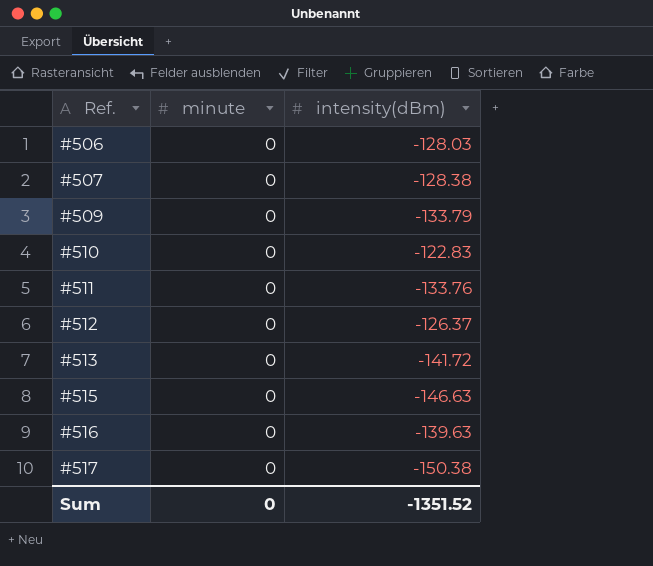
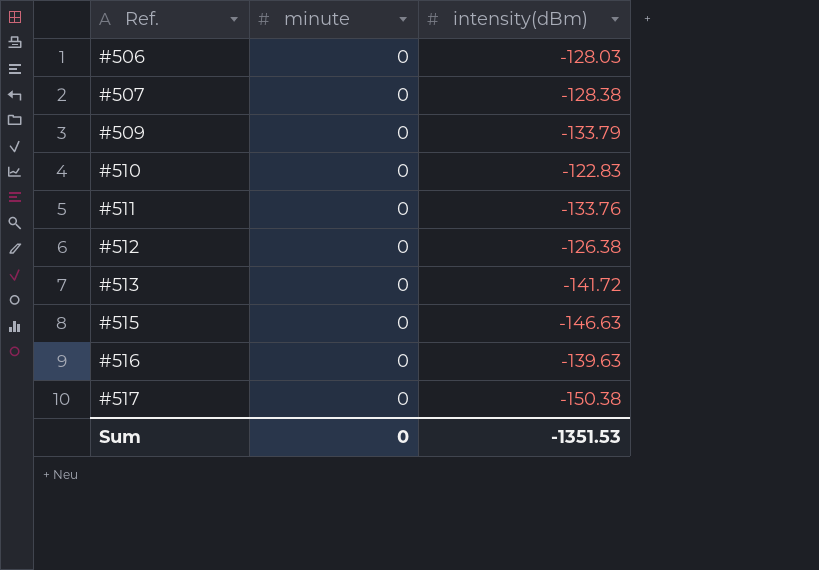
#512 | intensity(dBm): -126.37 -> -126.38
Sum | intensity(dBm): -1351.52 -> -1351.53

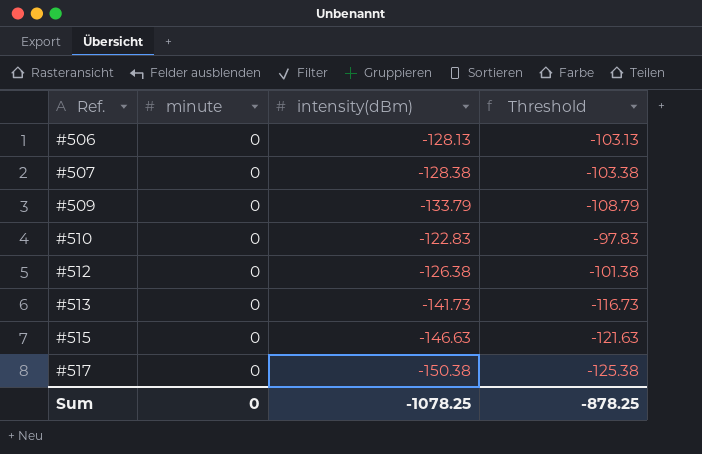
column Threshold | formula: none -> [intensity(dBm)] + 25
row #511: 0 | -133.76 -> none
row #516: 0 | -139.63 -> none
#506 | intensity(dBm): -128.03 -> -128.13
#513 | intensity(dBm): -141.72 -> -141.73
Sum | intensity(dBm): -1351.53 -> -1078.25

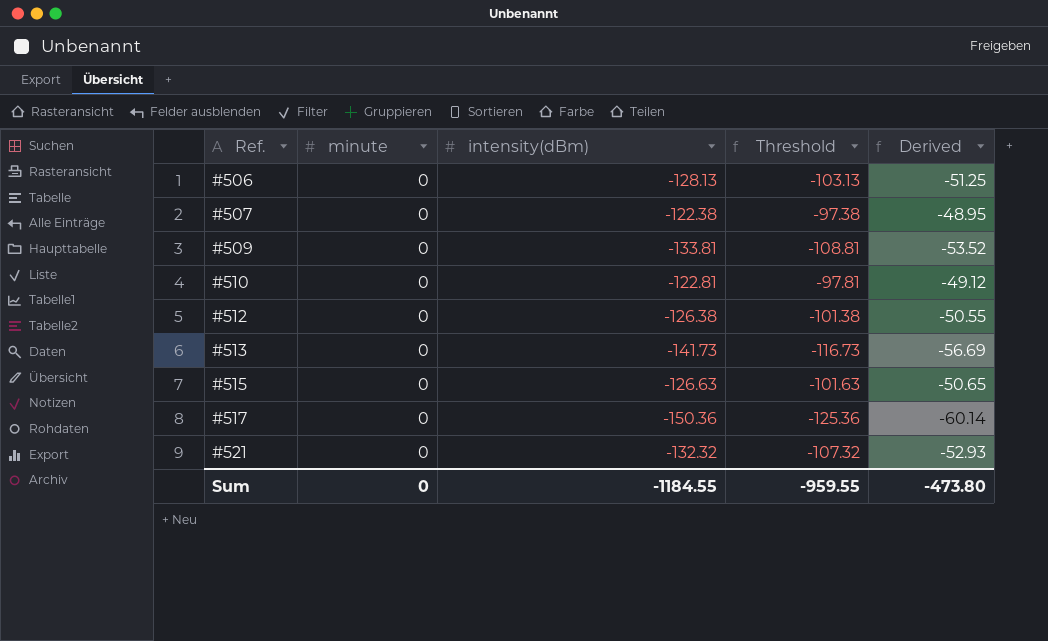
column Derived | formula: none -> [intensity(dBm)] * 0.4
#507 | intensity(dBm): -128.38 -> -122.38
#507 | Threshold: -103.38 -> -97.38
#509 | intensity(dBm): -133.79 -> -133.81
#509 | Threshold: -108.79 -> -108.81
#510 | intensity(dBm): -122.83 -> -122.81
#510 | Threshold: -97.83 -> -97.81
#515 | intensity(dBm): -146.63 -> -126.63
#515 | Threshold: -121.63 -> -101.63
#517 | intensity(dBm): -150.38 -> -150.36
#517 | Threshold: -125.38 -> -125.36
row #521: none -> 0 | -132.32 | -107.32 | -52.93
Sum | intensity(dBm): -1078.25 -> -1184.55
Sum | Threshold: -878.25 -> -959.55

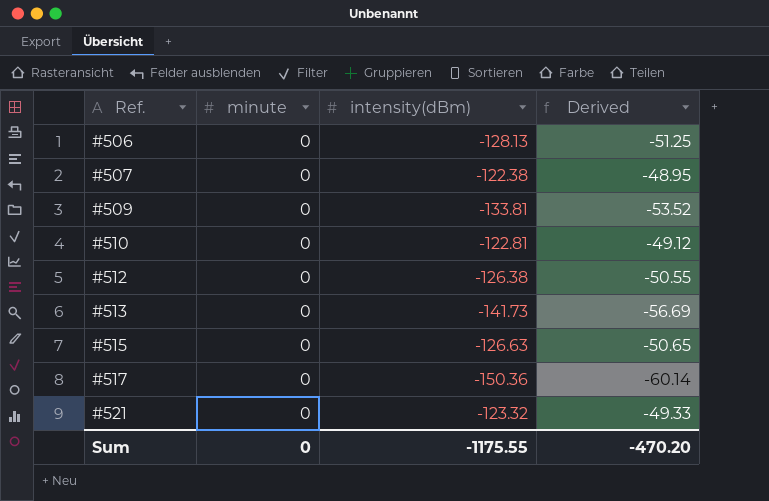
column Threshold | formula: [intensity(dBm)] + 25 -> none
#521 | intensity(dBm): -132.32 -> -123.32
#521 | Derived: -52.93 -> -49.33
Sum | intensity(dBm): -1184.55 -> -1175.55
Sum | Derived: -473.80 -> -470.20

